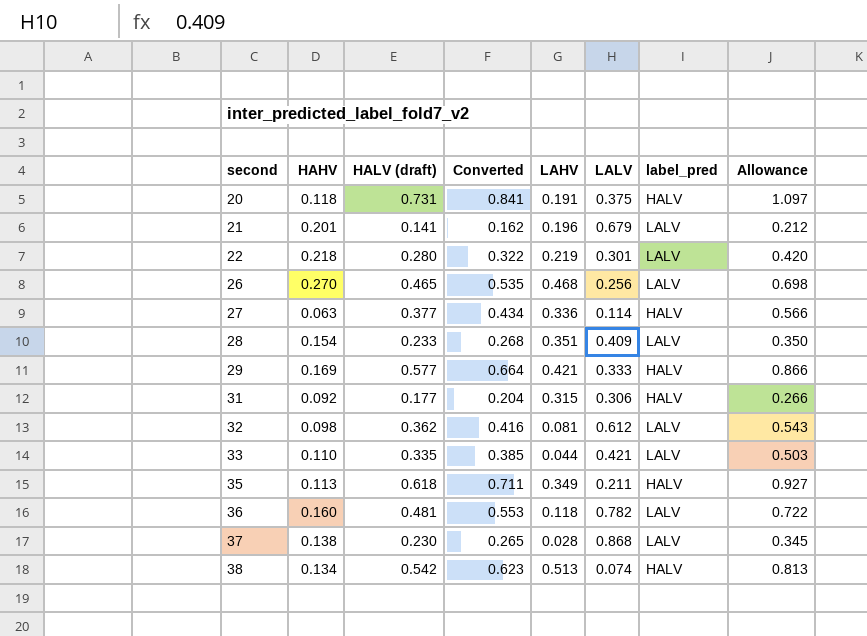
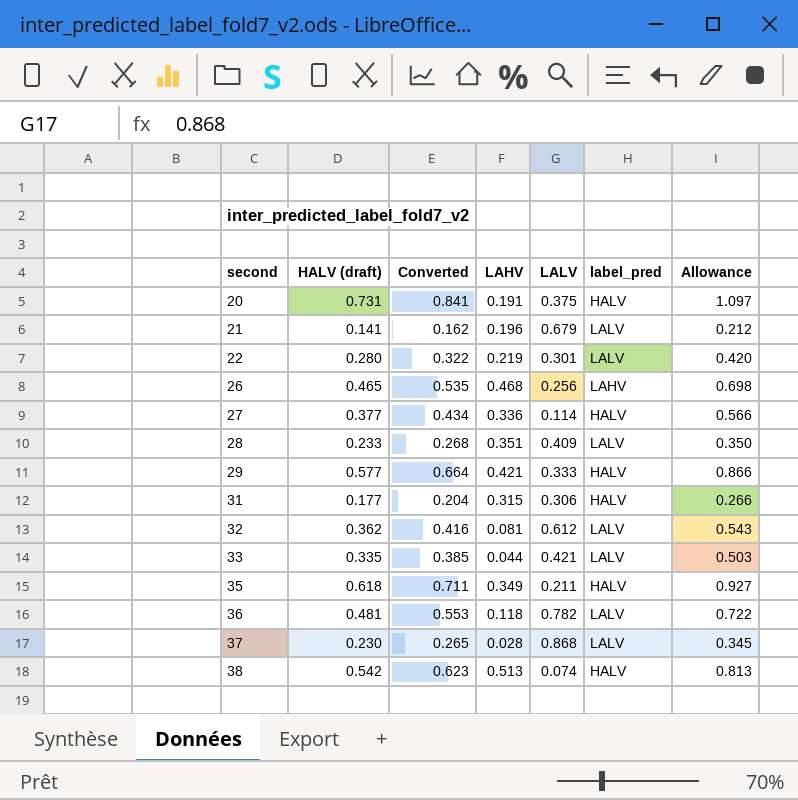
column HAHV | position: 2 -> none
26 | label_pred: LALV -> LAHV

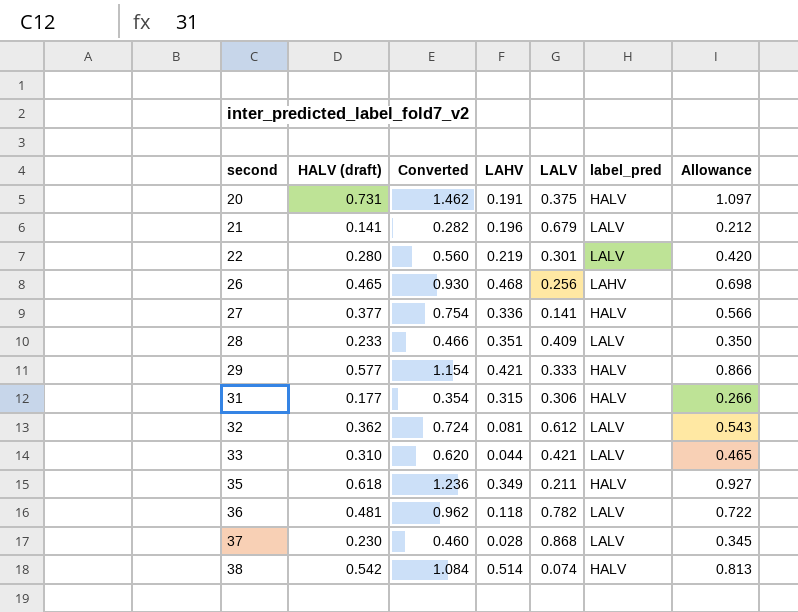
column Converted | formula: [HALV (draft)] * 1.15 -> [HALV (draft)] * 2
27 | LALV: 0.114 -> 0.141
33 | HALV (draft): 0.335 -> 0.310
33 | Allowance: 0.503 -> 0.465
38 | LAHV: 0.513 -> 0.514

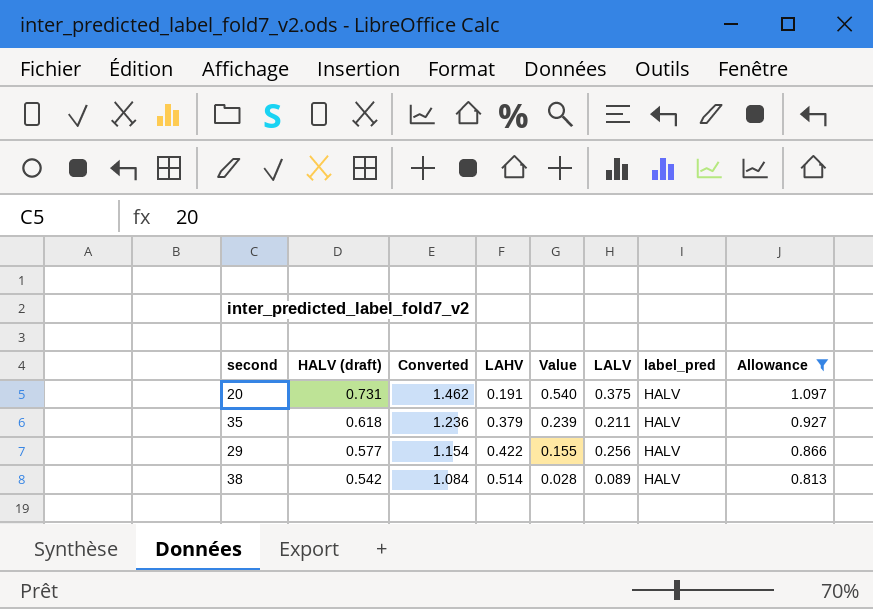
filter: none -> Allowance >= 0.813
row order: second ascending -> HALV (draft) descending
column Value | formula: none -> [HALV (draft)] - [LAHV]
35 | LAHV: 0.349 -> 0.379
29 | LAHV: 0.421 -> 0.422
29 | LALV: 0.333 -> 0.256
38 | LALV: 0.074 -> 0.089

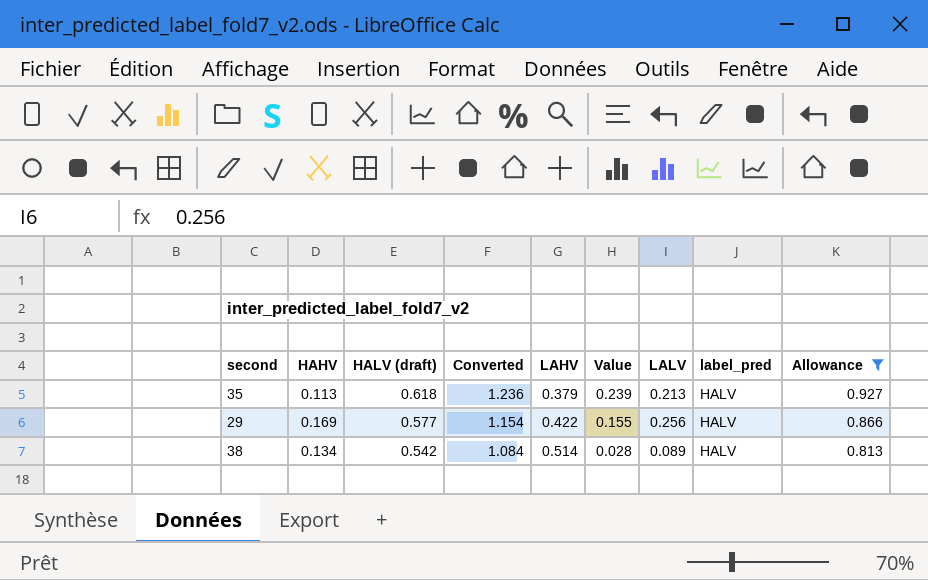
column HAHV | position: none -> 2
row 20: 0.731 | 1.462 | 0.191 | 0.540 | 0.375 | HALV | 1.097 -> none
35 | LALV: 0.211 -> 0.213

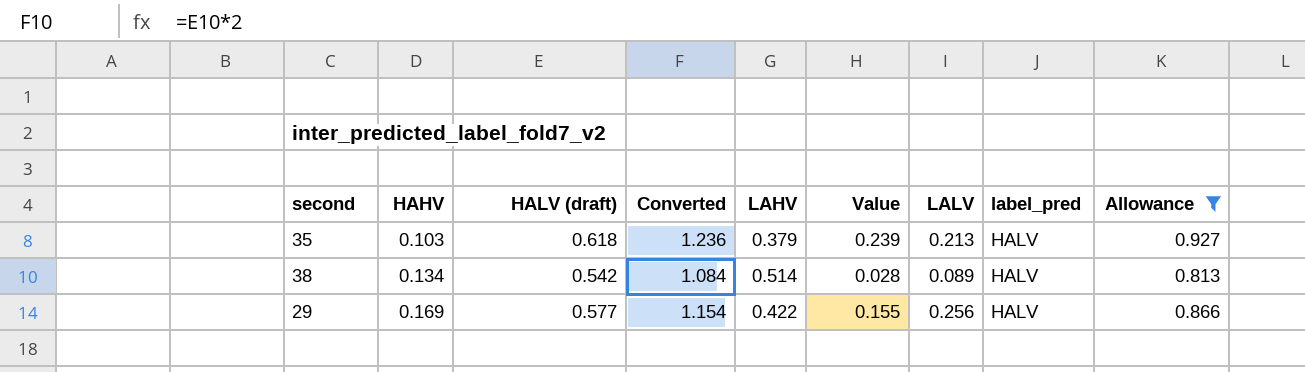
row order: HALV (draft) descending -> HAHV ascending
35 | HAHV: 0.113 -> 0.103

